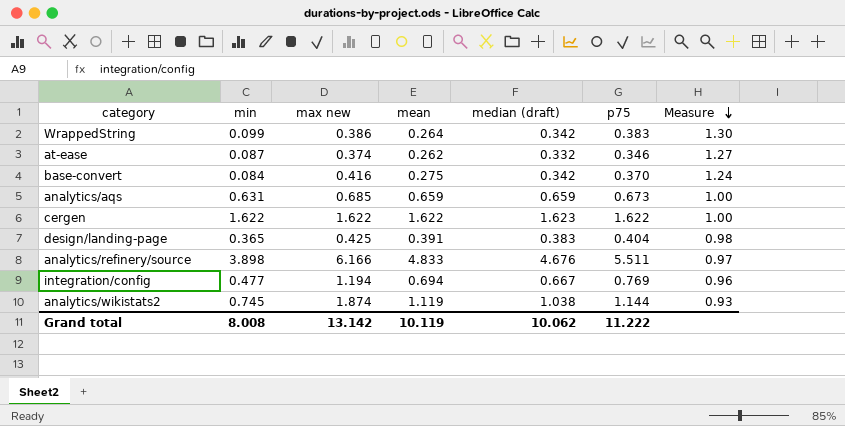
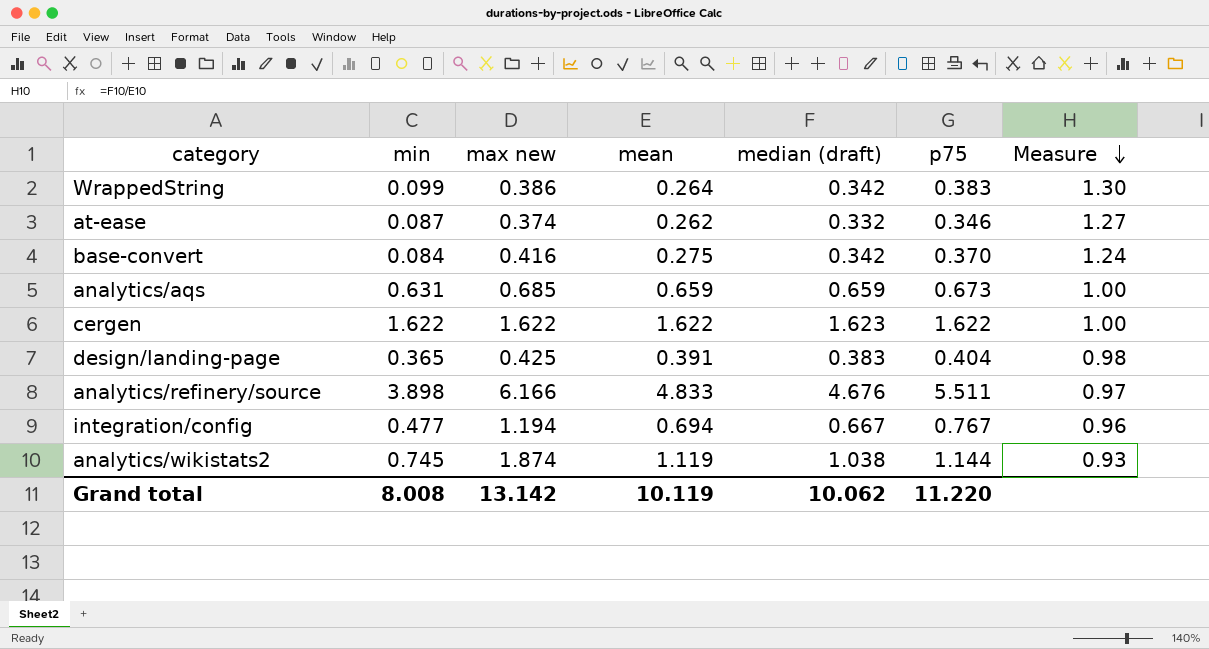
integration/config | p75: 0.769 -> 0.767
Grand total | p75: 11.222 -> 11.220

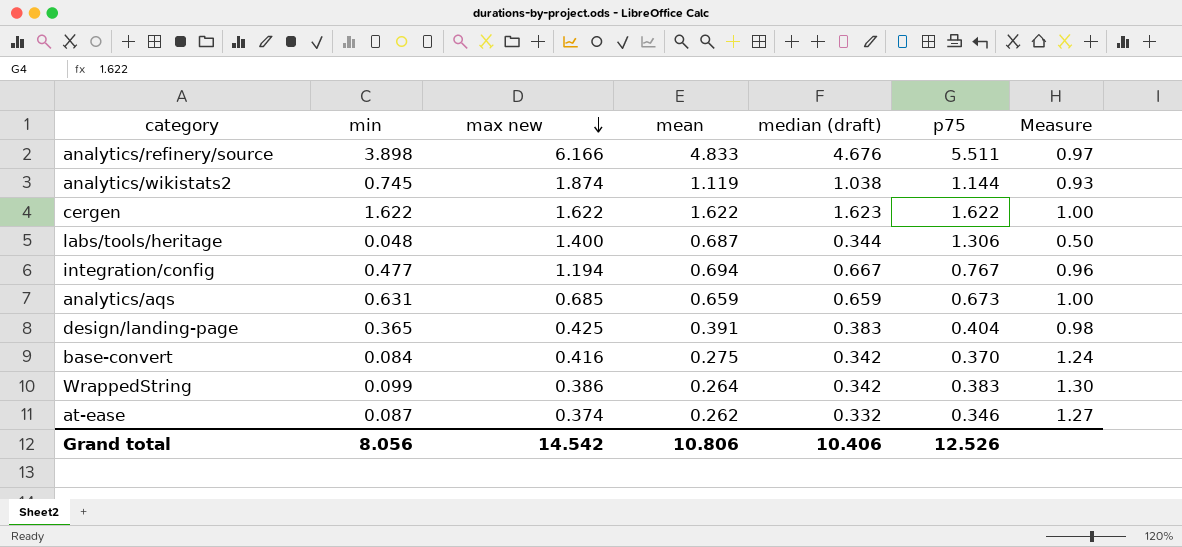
row order: Measure descending -> max new descending
row labs/tools/heritage: none -> 0.048 | 1.400 | 0.687 | 0.344 | 1.306 | 0.50
Grand total | min: 8.008 -> 8.056
Grand total | max new: 13.142 -> 14.542
Grand total | mean: 10.119 -> 10.806
Grand total | median (draft): 10.062 -> 10.406
Grand total | p75: 11.220 -> 12.526

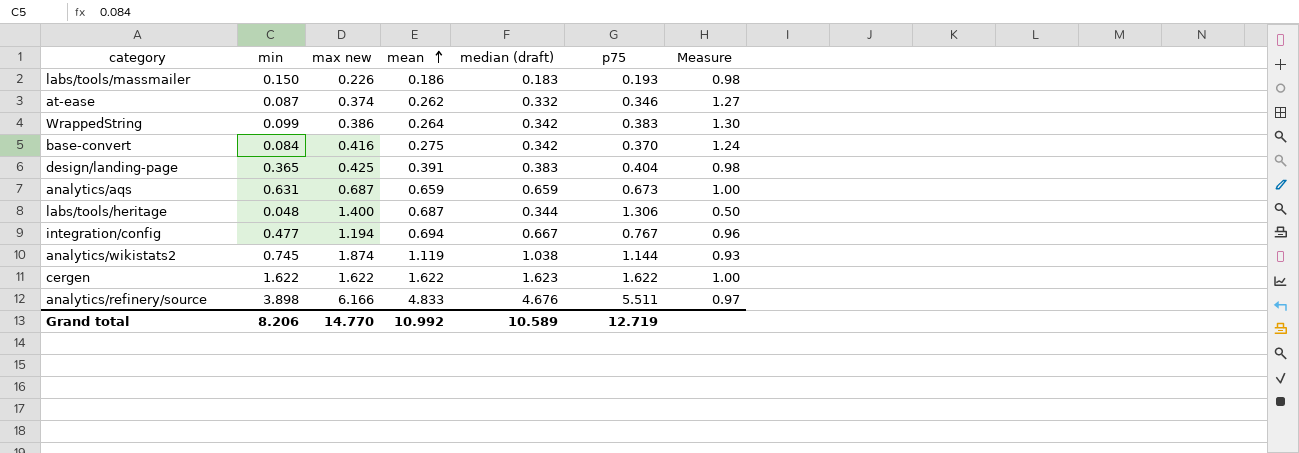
row order: max new descending -> mean ascending
row labs/tools/massmailer: none -> 0.150 | 0.226 | 0.186 | 0.183 | 0.193 | 0.98
analytics/aqs | max new: 0.685 -> 0.687
Grand total | min: 8.056 -> 8.206
Grand total | max new: 14.542 -> 14.770
Grand total | mean: 10.806 -> 10.992
Grand total | median (draft): 10.406 -> 10.589
Grand total | p75: 12.526 -> 12.719

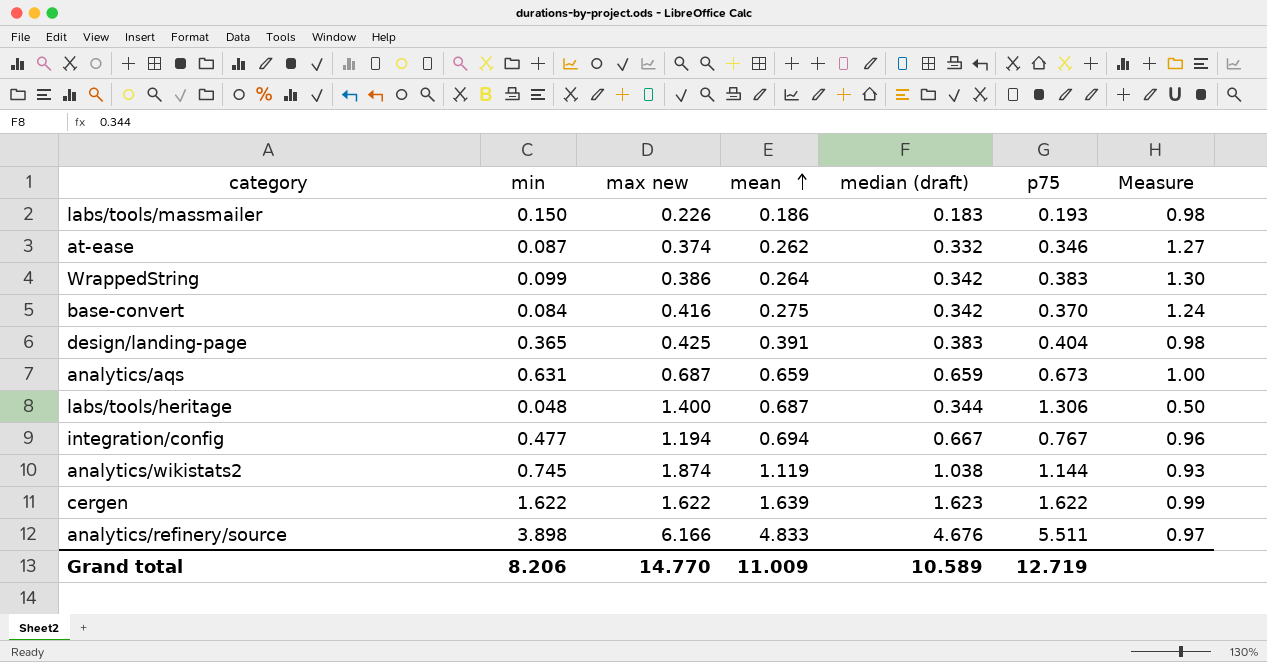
cergen | mean: 1.622 -> 1.639
cergen | Measure: 1.00 -> 0.99
Grand total | mean: 10.992 -> 11.009

